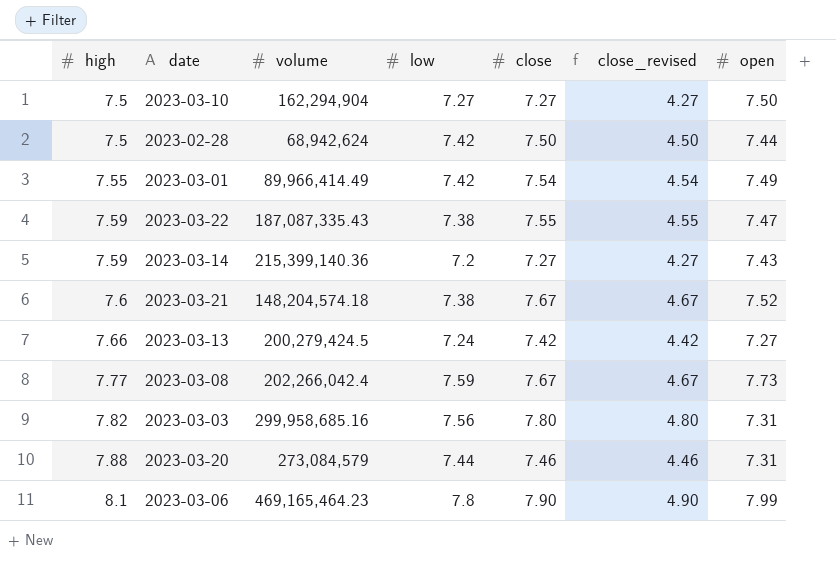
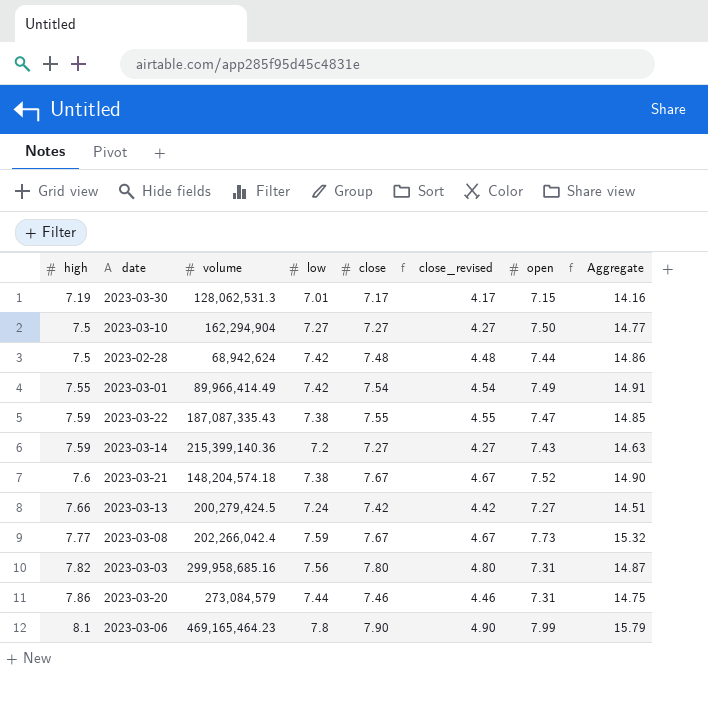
column Aggregate | formula: none -> [low] + [open]
row 2023-03-30: none -> 7.19 | 128,062,531.3 | 7.01 | 7.17 | 4.17 | 7.15 | 14.16
2023-02-28 | close: 7.50 -> 7.48
2023-02-28 | close_revised: 4.50 -> 4.48
2023-03-20 | high: 7.88 -> 7.86

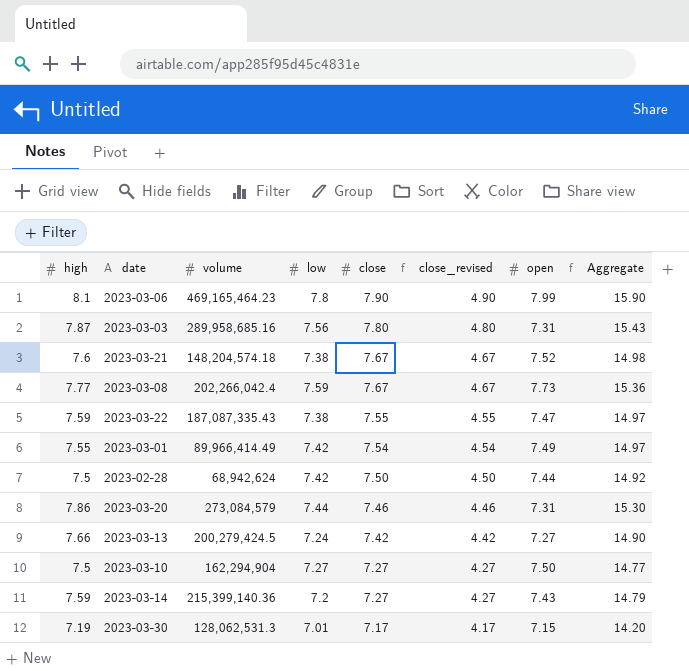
row order: high ascending -> close descending
column Aggregate | formula: [low] + [open] -> [high] + [low]
2023-03-03 | high: 7.82 -> 7.87
2023-03-03 | volume: 299,958,685.16 -> 289,958,685.16
2023-02-28 | close: 7.48 -> 7.50
2023-02-28 | close_revised: 4.48 -> 4.50

